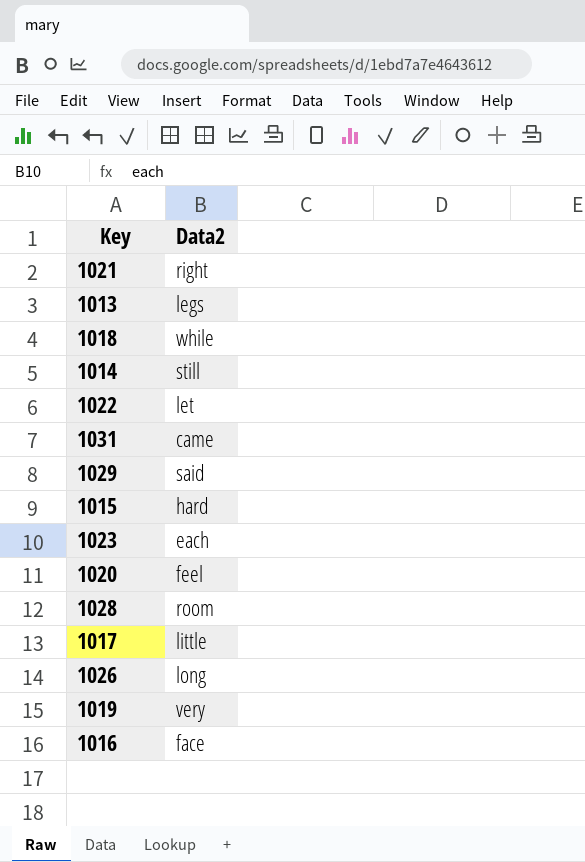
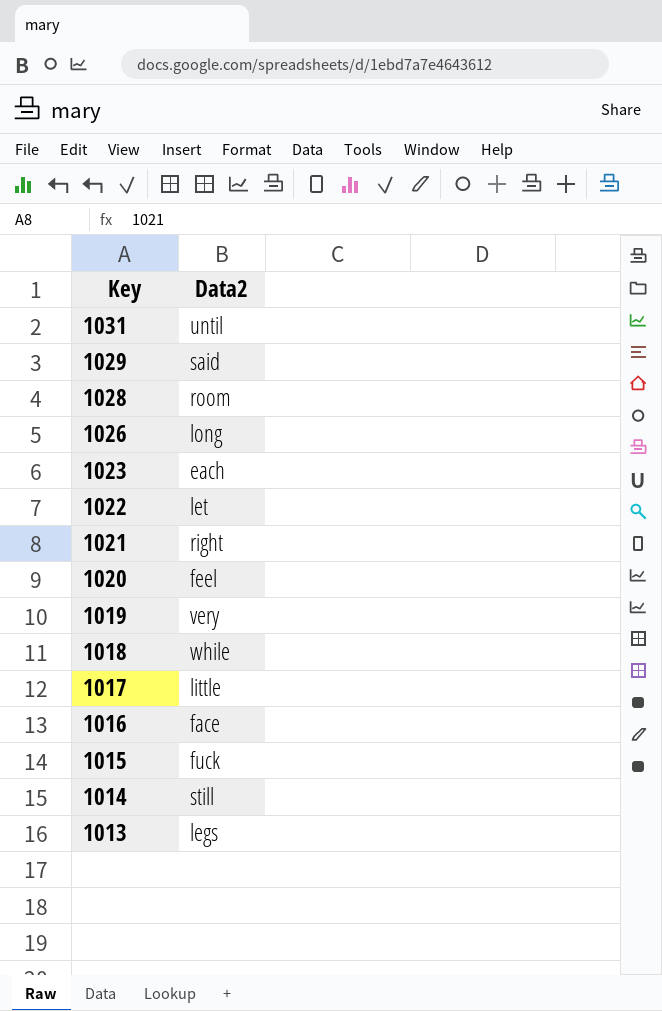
row order: none -> Key descending
1031 | Data2: came -> until
1015 | Data2: hard -> fuck

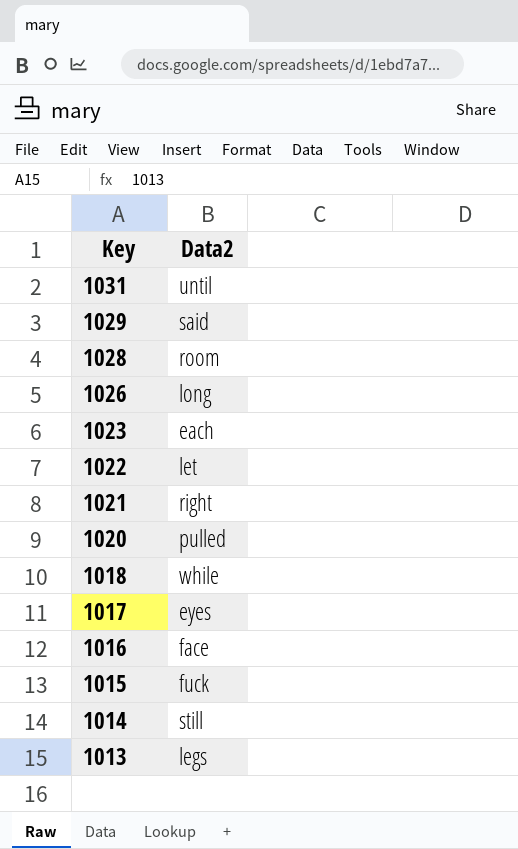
row 1019: very -> none
1020 | Data2: feel -> pulled
1017 | Data2: little -> eyes

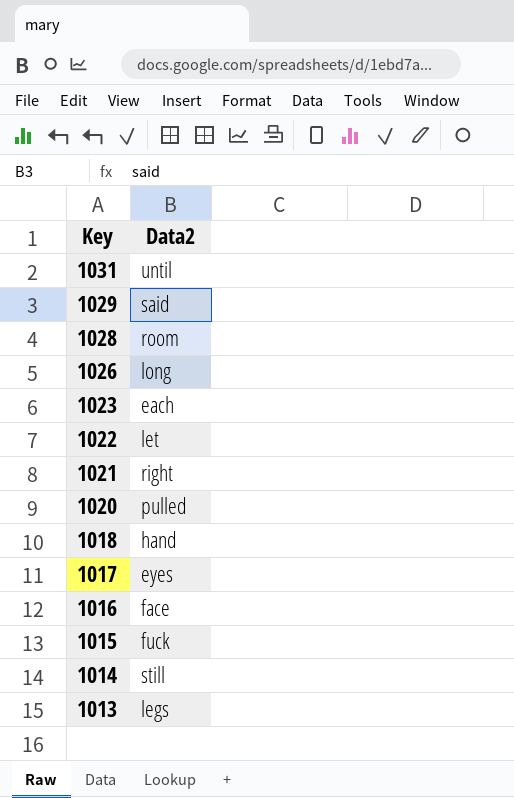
1018 | Data2: while -> hand

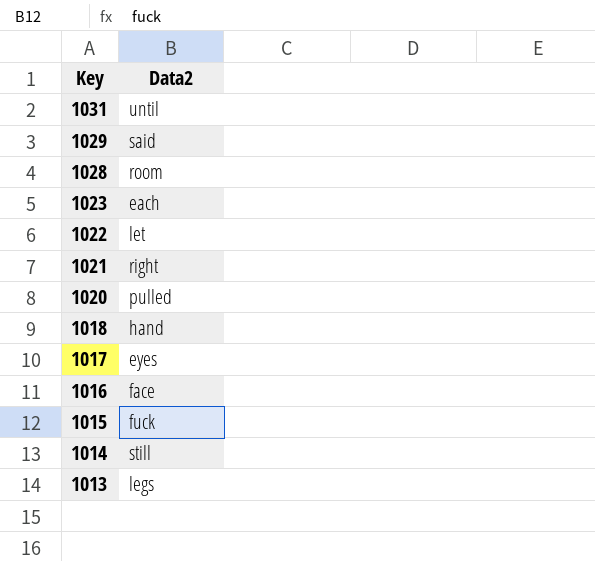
row 1026: long -> none

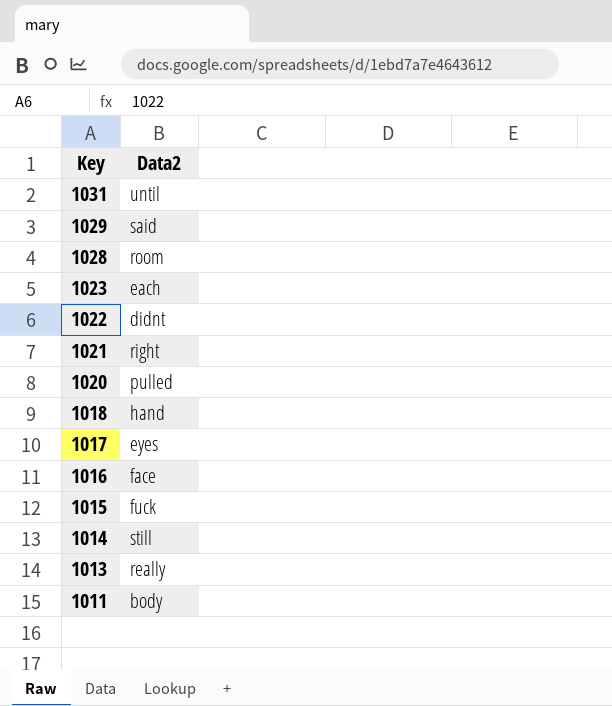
1022 | Data2: let -> didnt
1013 | Data2: legs -> really
row 1011: none -> body

